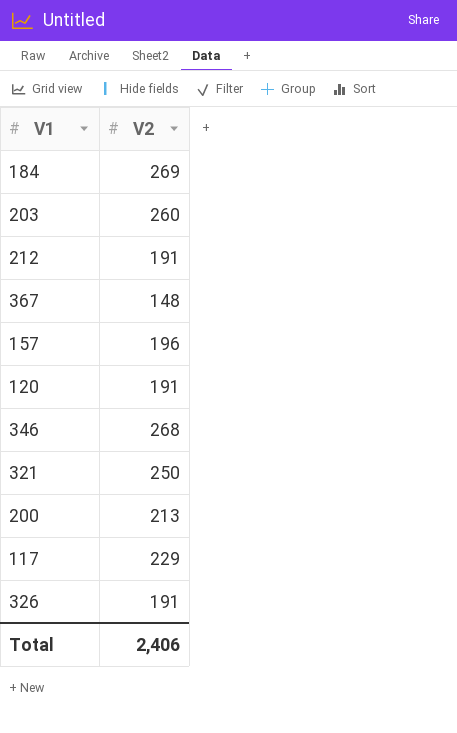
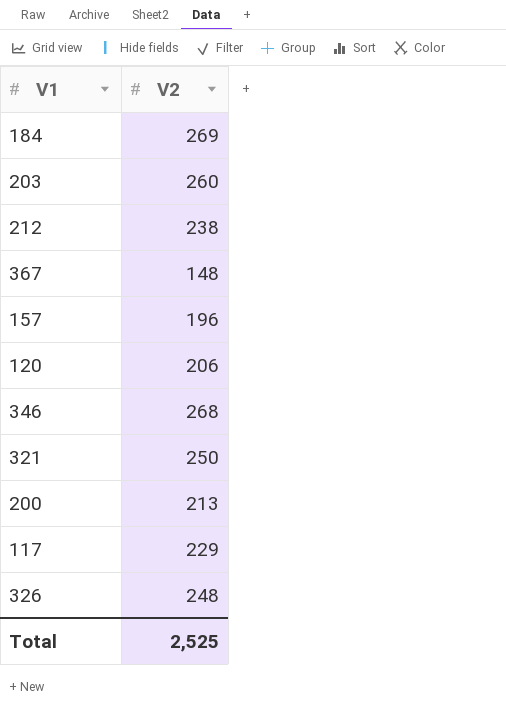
212 | V2: 191 -> 238
120 | V2: 191 -> 206
326 | V2: 191 -> 248
Total | V2: 2,406 -> 2,525

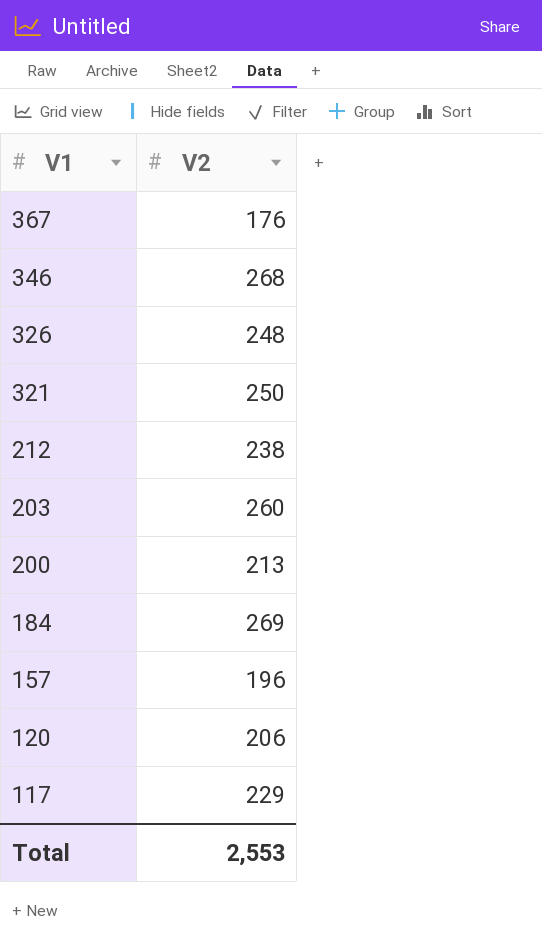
row order: none -> V1 descending
367 | V2: 148 -> 176
Total | V2: 2,525 -> 2,553

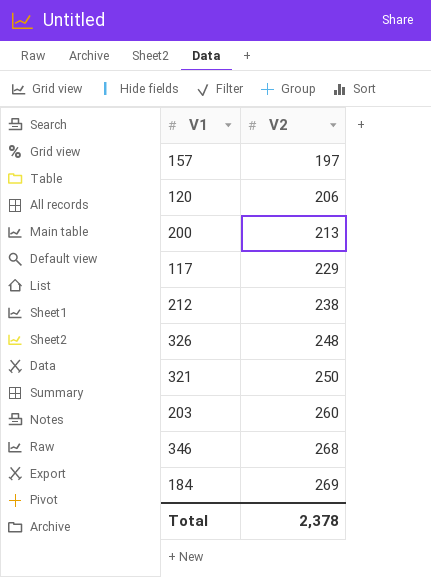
row order: V1 descending -> V2 ascending
row 367: 176 -> none
157 | V2: 196 -> 197
Total | V2: 2,553 -> 2,378

